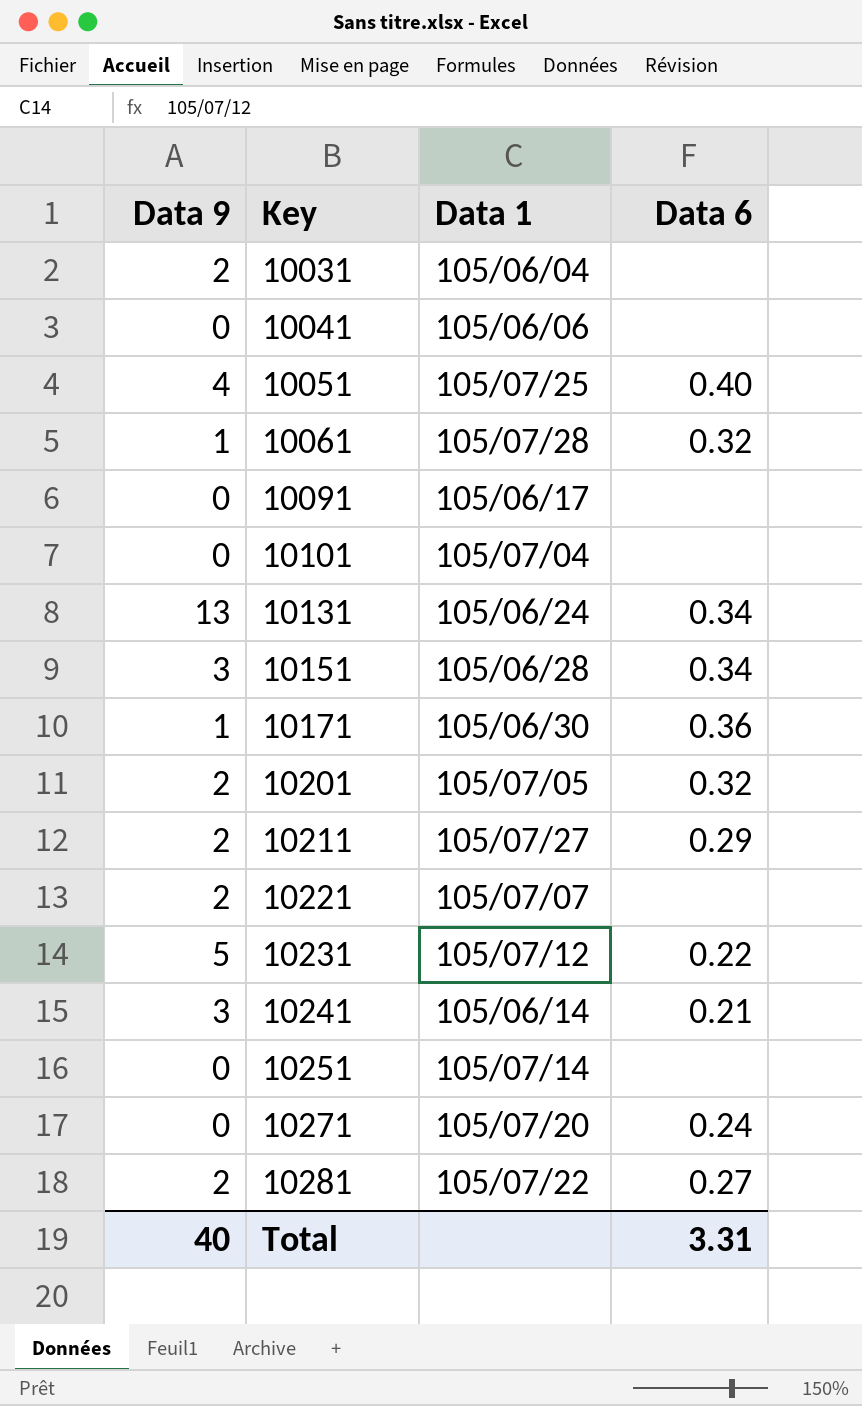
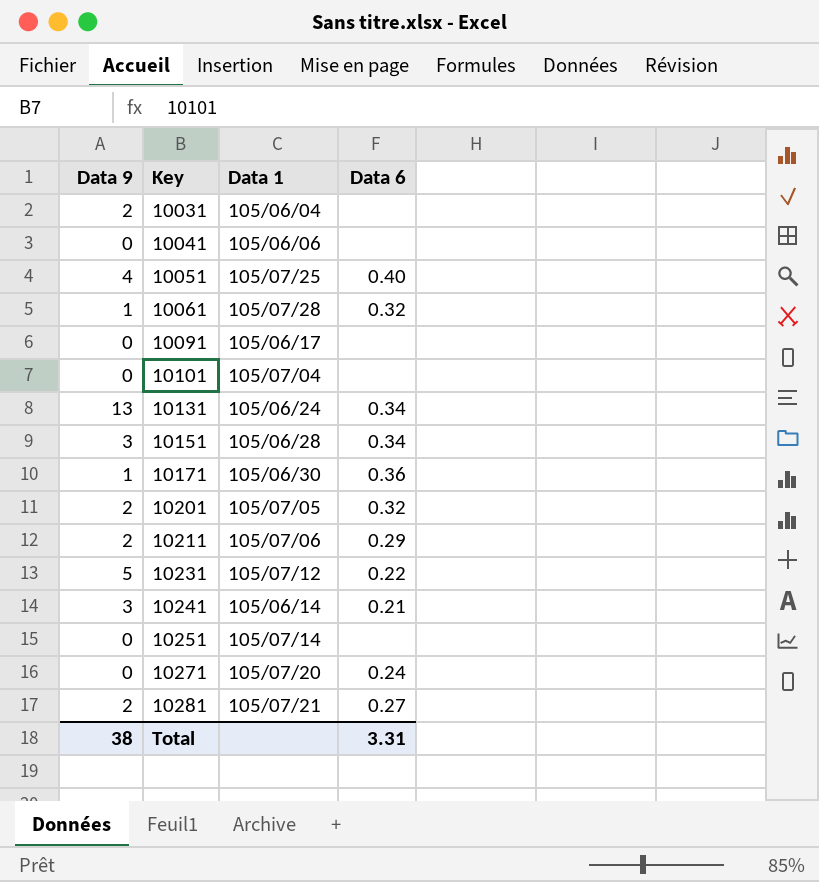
row 10221: 2 | 105/07/07 | none -> none
10211 | Data 1: 105/07/27 -> 105/07/06
10281 | Data 1: 105/07/22 -> 105/07/21
Total | Data 9: 40 -> 38

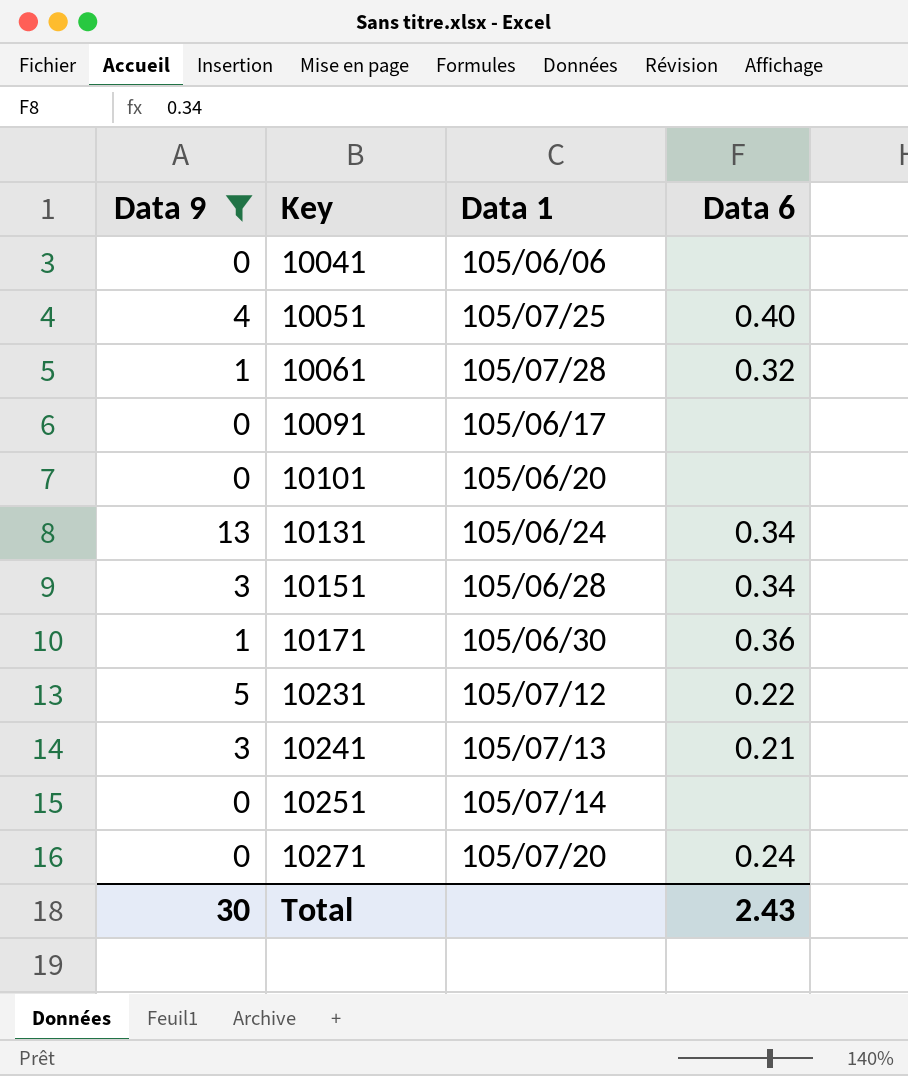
filter: none -> Data 9 != 2
10101 | Data 1: 105/07/04 -> 105/06/20
10241 | Data 1: 105/06/14 -> 105/07/13
Total | Data 9: 38 -> 30
Total | Data 6: 3.31 -> 2.43

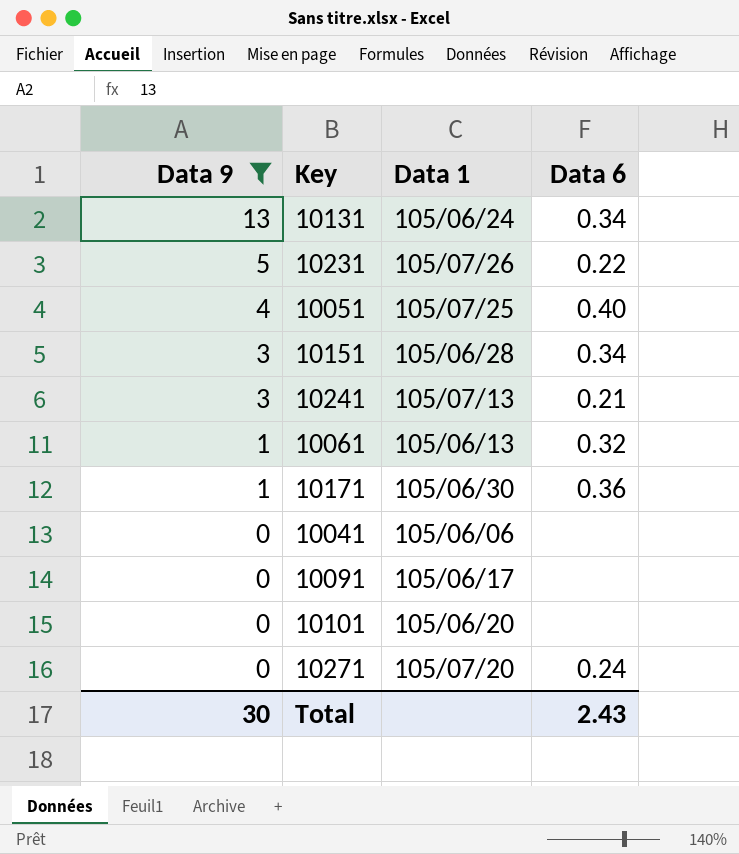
row order: Key ascending -> Data 9 descending
row 10251: 0 | 105/07/14 | none -> none
10231 | Data 1: 105/07/12 -> 105/07/26
10061 | Data 1: 105/07/28 -> 105/06/13

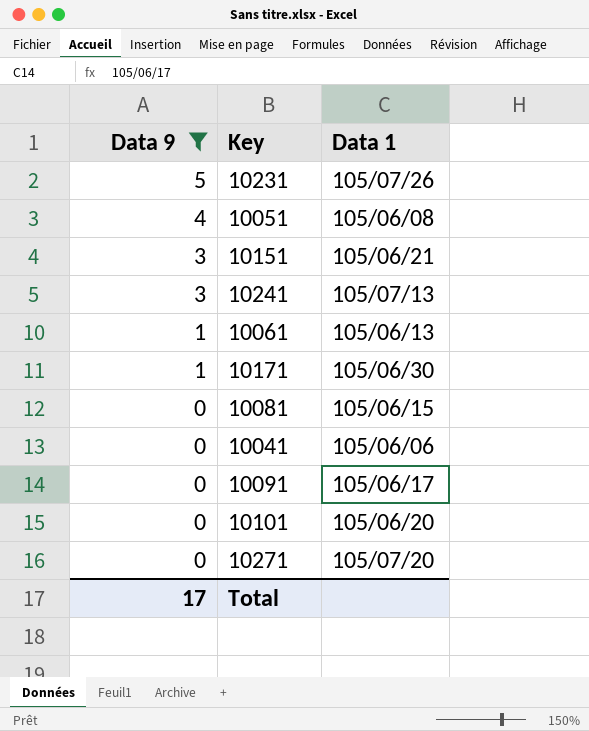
column Data 6 | position: 4 -> none
row 10131: 13 | 105/06/24 | 0.34 -> none
10051 | Data 1: 105/07/25 -> 105/06/08
10151 | Data 1: 105/06/28 -> 105/06/21
row 10081: none -> 0 | 105/06/15
Total | Data 9: 30 -> 17

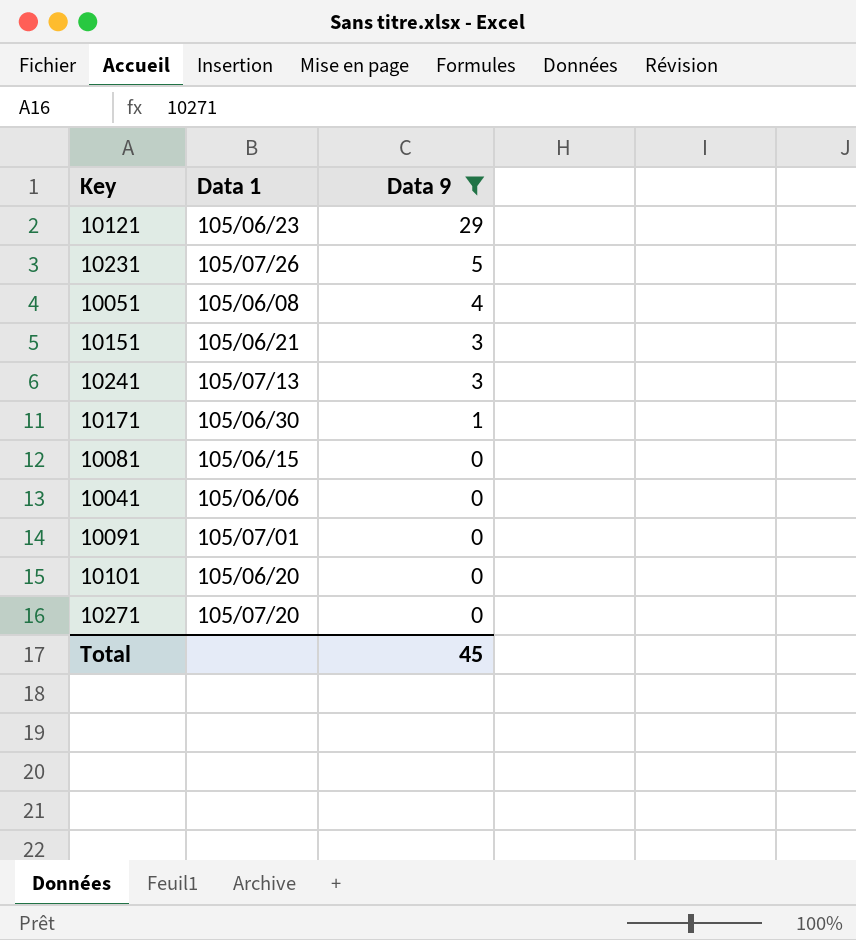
column Data 9 | position: 1 -> 3
row 10061: 1 | 105/06/13 -> none
row 10121: none -> 105/06/23 | 29
10091 | Data 1: 105/06/17 -> 105/07/01
Total | Data 9: 17 -> 45

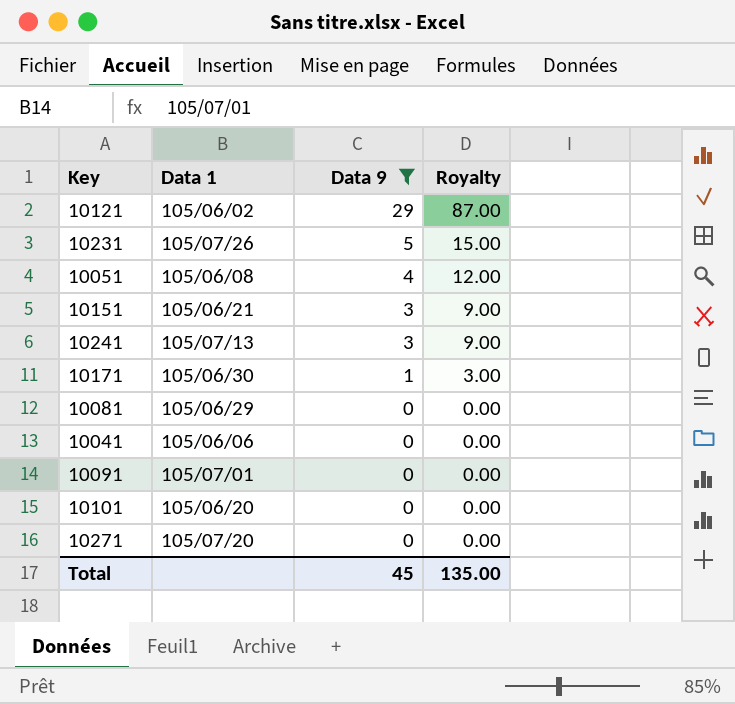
column Royalty | formula: none -> [Data 9] * 3
10121 | Data 1: 105/06/23 -> 105/06/02
10081 | Data 1: 105/06/15 -> 105/06/29

